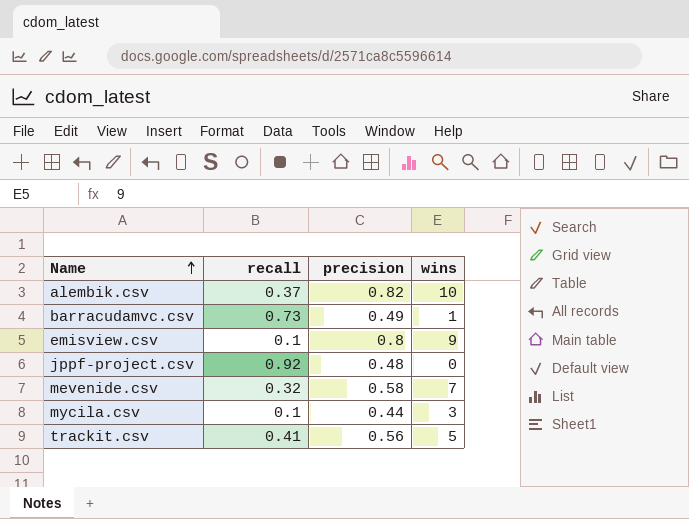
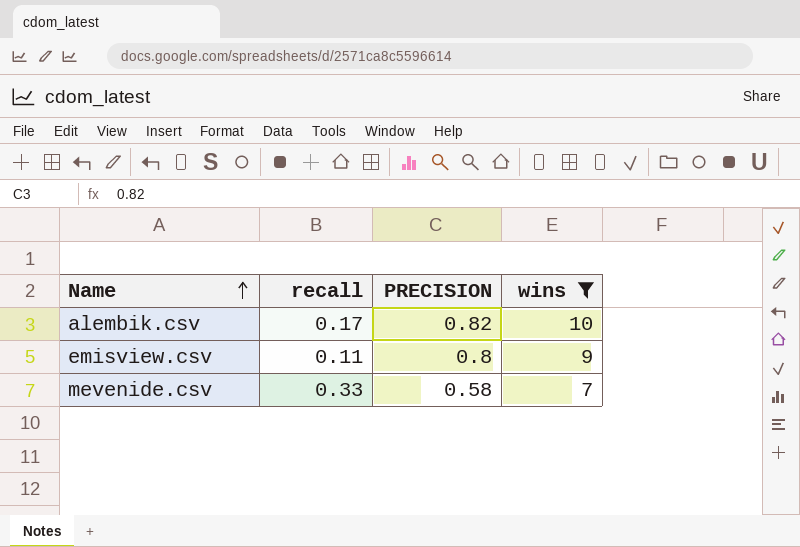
filter: none -> wins >= 7
column name: precision -> PRECISION
alembik.csv | recall: 0.37 -> 0.17
emisview.csv | recall: 0.1 -> 0.11
mevenide.csv | recall: 0.32 -> 0.33

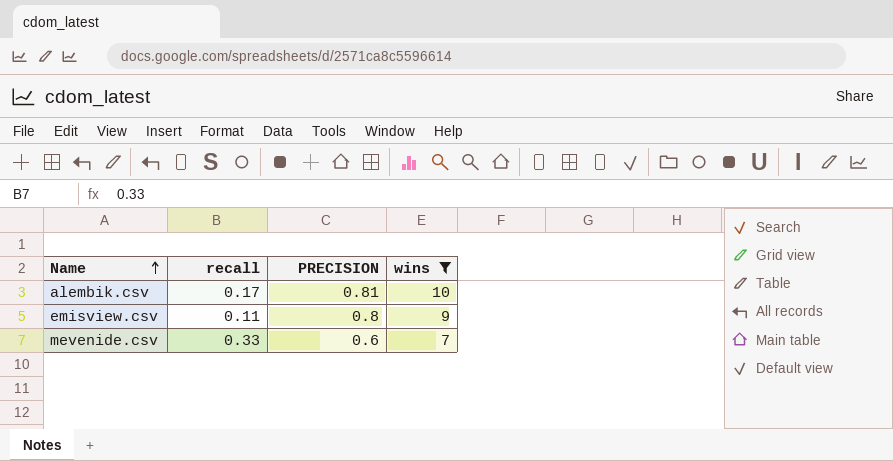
alembik.csv | PRECISION: 0.82 -> 0.81
mevenide.csv | PRECISION: 0.58 -> 0.6

